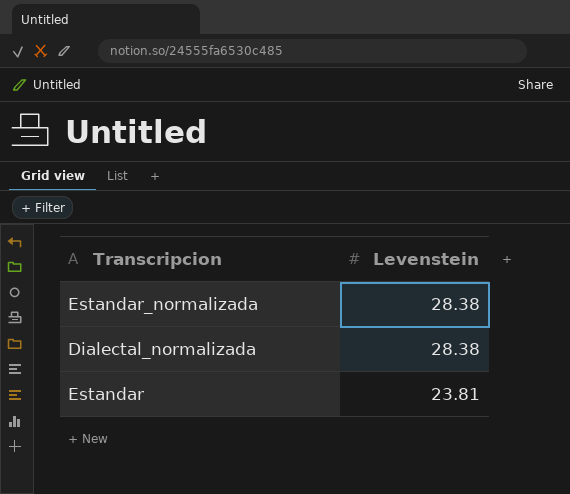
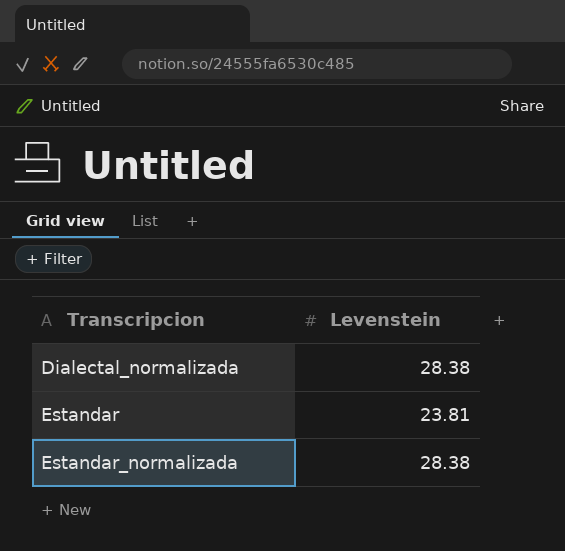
row order: Levenstein descending -> Transcripcion ascending

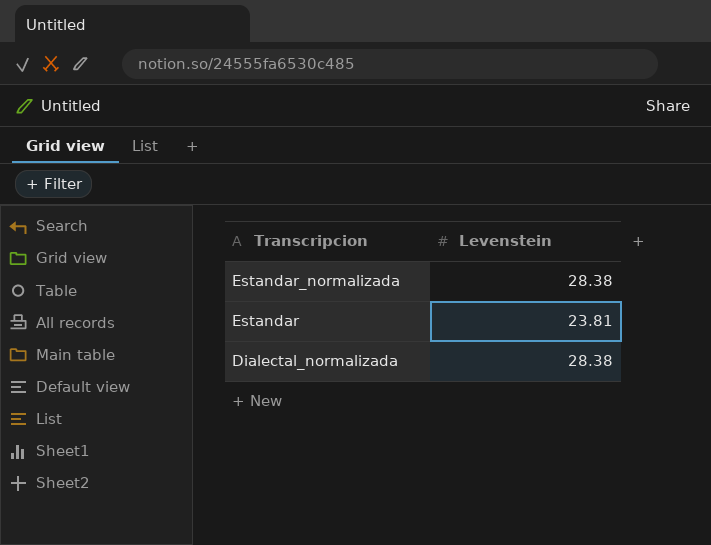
row order: Transcripcion ascending -> Transcripcion descending

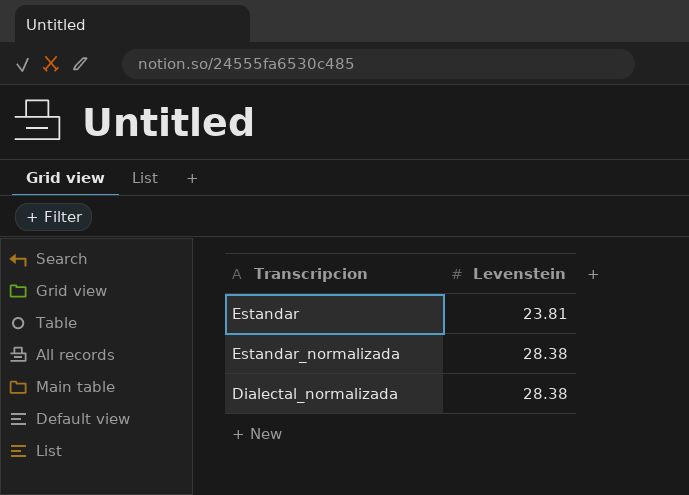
row order: Transcripcion descending -> Levenstein ascending

